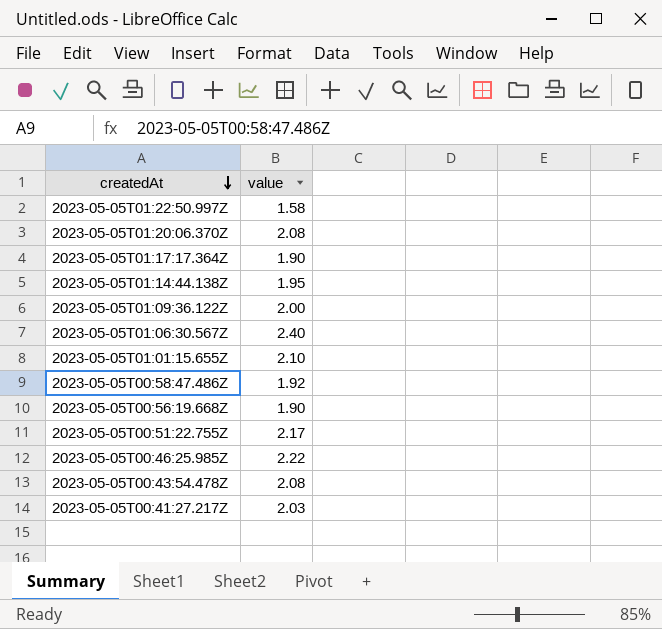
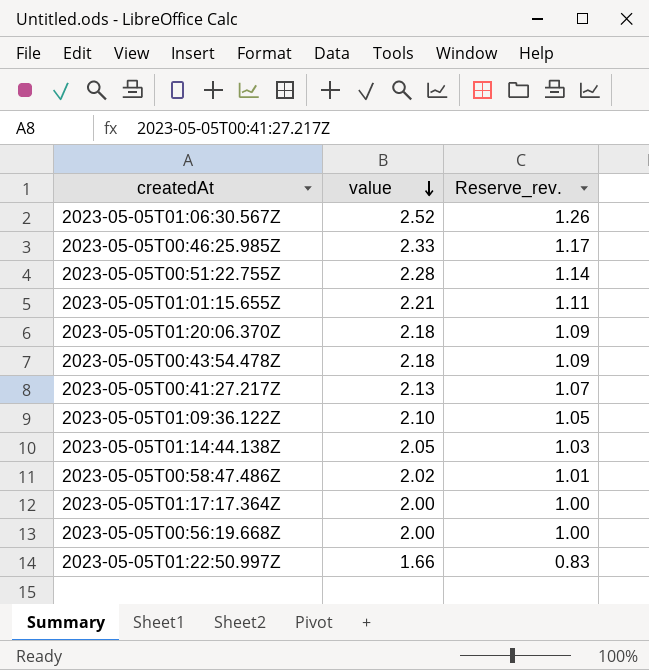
row order: createdAt descending -> value descending
column Reserve_rev. | formula: none -> [value] * 0.5
2023-05-05T01:06:30.567Z | value: 2.40 -> 2.52
2023-05-05T00:46:25.985Z | value: 2.22 -> 2.33
2023-05-05T00:51:22.755Z | value: 2.17 -> 2.28
2023-05-05T01:01:15.655Z | value: 2.10 -> 2.21
2023-05-05T01:20:06.370Z | value: 2.08 -> 2.18
2023-05-05T00:43:54.478Z | value: 2.08 -> 2.18
2023-05-05T00:41:27.217Z | value: 2.03 -> 2.13
2023-05-05T01:09:36.122Z | value: 2.00 -> 2.10
2023-05-05T01:14:44.138Z | value: 1.95 -> 2.05
2023-05-05T00:58:47.486Z | value: 1.92 -> 2.02
2023-05-05T01:17:17.364Z | value: 1.90 -> 2.00
2023-05-05T00:56:19.668Z | value: 1.90 -> 2.00
2023-05-05T01:22:50.997Z | value: 1.58 -> 1.66

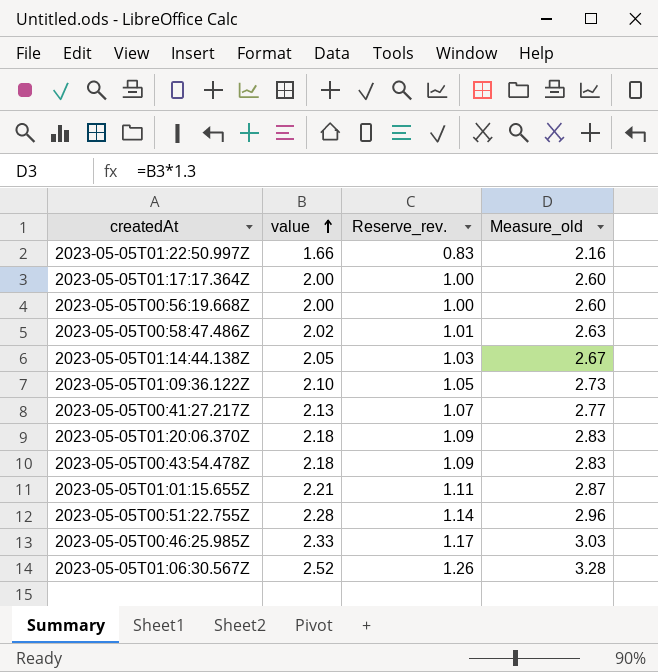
row order: value descending -> value ascending
column Measure_old | formula: none -> [value] * 1.3

